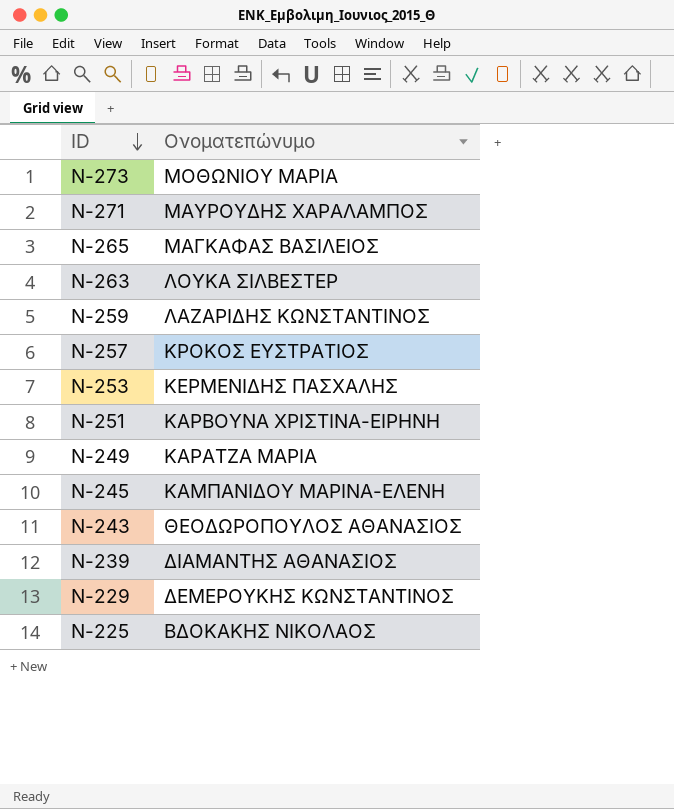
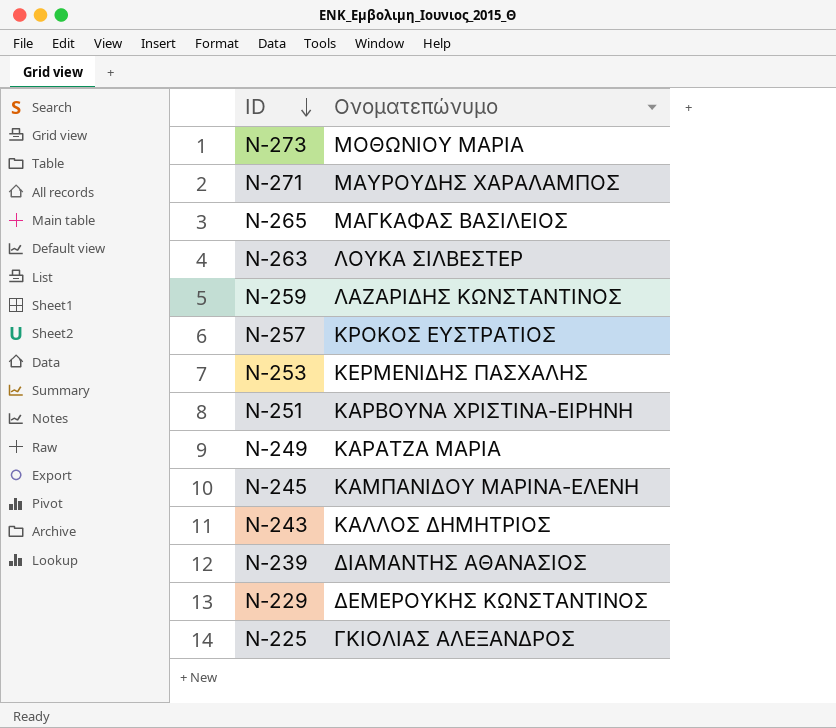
N-243 | Ονοματεπώνυμο: ΘΕΟΔΩΡΟΠΟΥΛΟΣ ΑΘΑΝΑΣΙΟΣ -> ΚΑΛΛΟΣ ΔΗΜΗΤΡΙΟΣ
N-225 | Ονοματεπώνυμο: ΒΔΟΚΑΚΗΣ ΝΙΚΟΛΑΟΣ -> ΓΚΙΟΛΙΑΣ ΑΛΕΞΑΝΔΡΟΣ

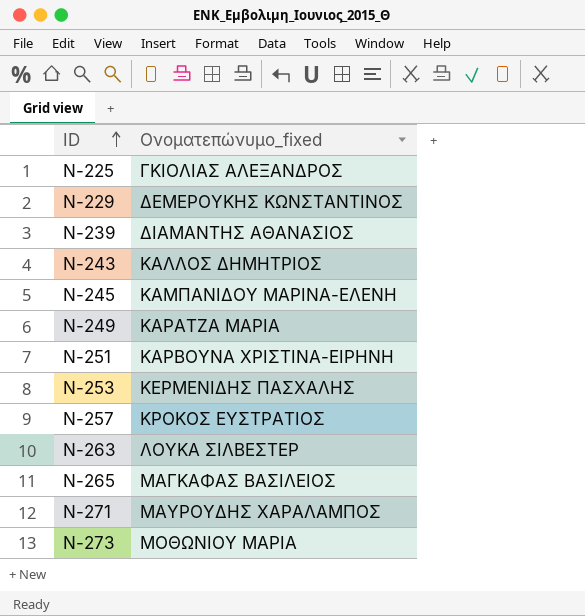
row order: ID descending -> ID ascending
column name: Ονοματεπώνυμο -> Ονοματεπώνυμο_fixed
row N-259: ΛΑΖΑΡΙΔΗΣ ΚΩΝΣΤΑΝΤΙΝΟΣ -> none

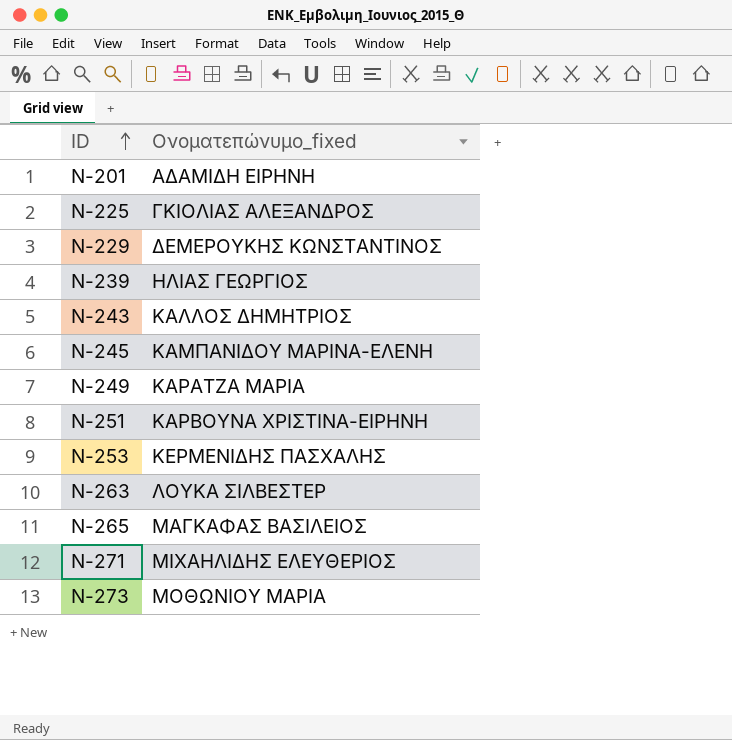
row N-257: ΚΡΟΚΟΣ ΕΥΣΤΡΑΤΙΟΣ -> none
row N-201: none -> ΑΔΑΜΙΔΗ ΕΙΡΗΝΗ
N-239 | Ονοματεπώνυμο_fixed: ΔΙΑΜΑΝΤΗΣ ΑΘΑΝΑΣΙΟΣ -> ΗΛΙΑΣ ΓΕΩΡΓΙΟΣ
N-271 | Ονοματεπώνυμο_fixed: ΜΑΥΡΟΥΔΗΣ ΧΑΡΑΛΑΜΠΟΣ -> ΜΙΧΑΗΛΙΔΗΣ ΕΛΕΥΘΕΡΙΟΣ

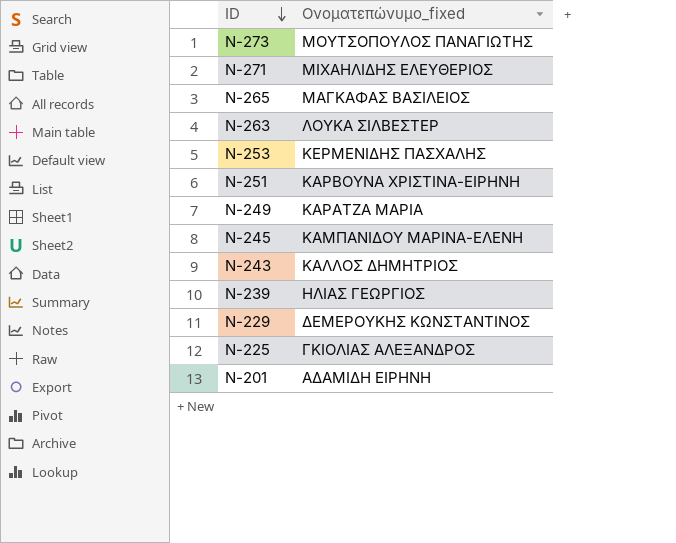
row order: ID ascending -> ID descending
N-273 | Ονοματεπώνυμο_fixed: ΜΟΘΩΝΙΟΥ ΜΑΡΙΑ -> ΜΟΥΤΣΟΠΟΥΛΟΣ ΠΑΝΑΓΙΩΤΗΣ

